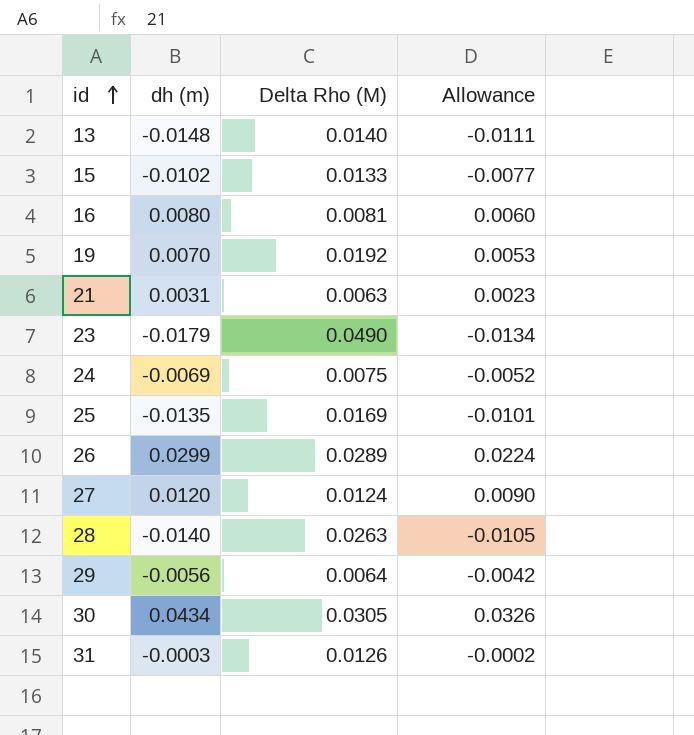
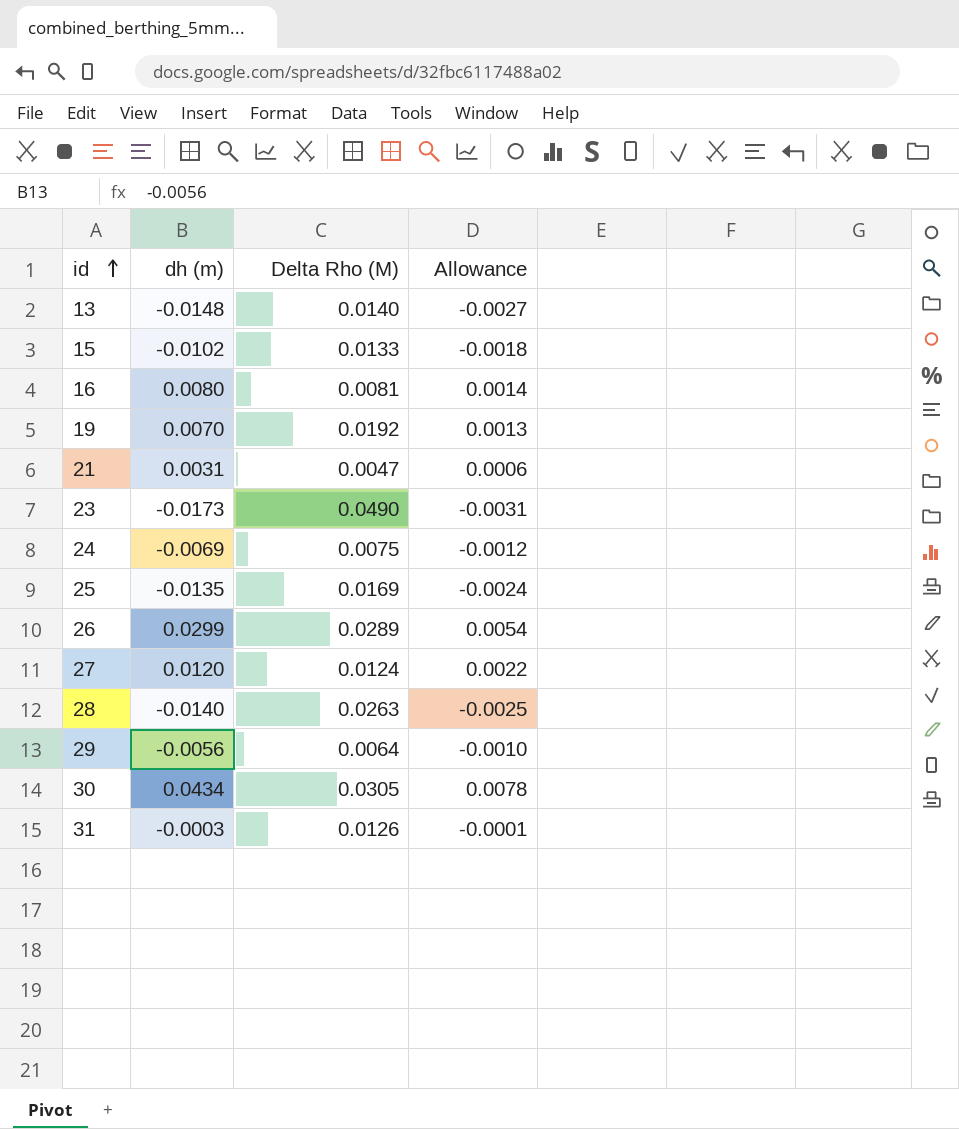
column Allowance | formula: [dh (m)] * 0.75 -> [dh (m)] * 0.18
21 | Delta Rho (M): 0.0063 -> 0.0047
23 | dh (m): -0.0179 -> -0.0173

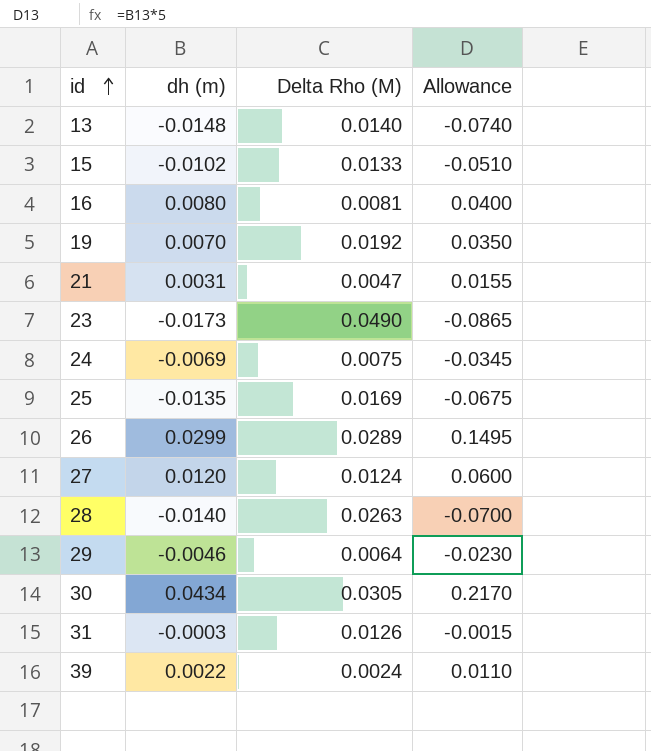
column Allowance | formula: [dh (m)] * 0.18 -> [dh (m)] * 5
29 | dh (m): -0.0056 -> -0.0046
row 39: none -> 0.0022 | 0.0024 | 0.0110

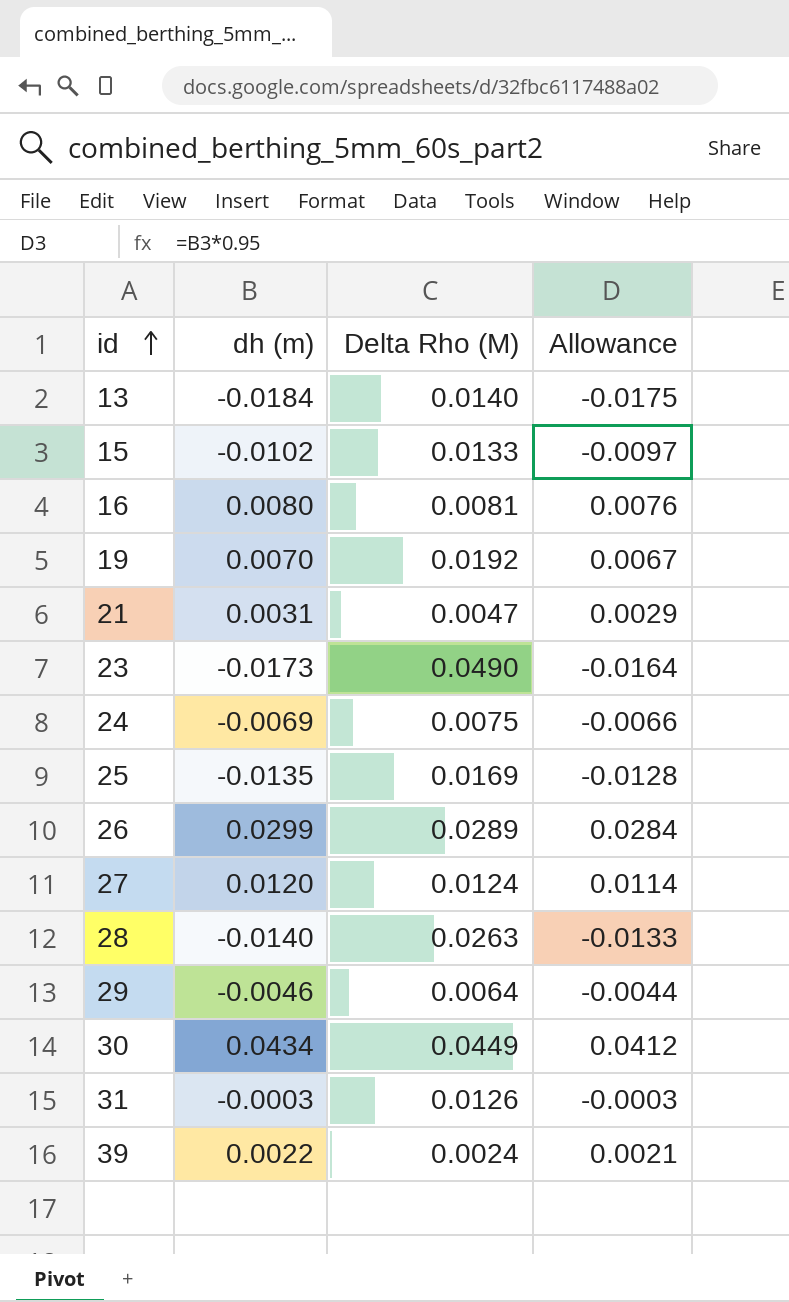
column Allowance | formula: [dh (m)] * 5 -> [dh (m)] * 0.95
13 | dh (m): -0.0148 -> -0.0184
30 | Delta Rho (M): 0.0305 -> 0.0449

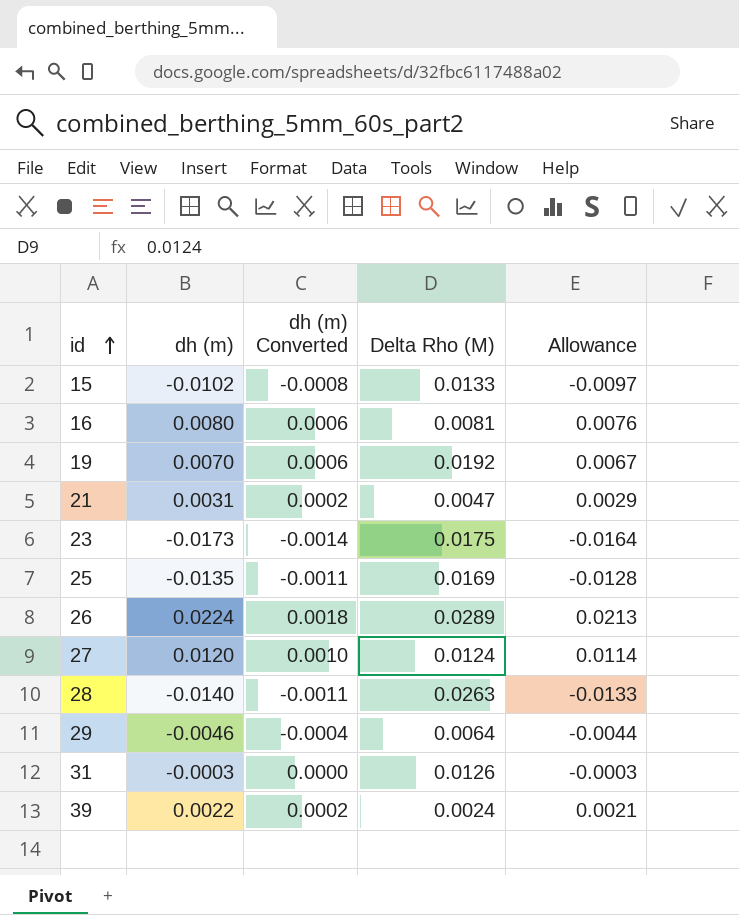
column dh (m) Converted | formula: none -> [dh (m)] * 0.08
row 13: -0.0184 | 0.0140 | -0.0175 -> none
row 24: -0.0069 | 0.0075 | -0.0066 -> none
row 30: 0.0434 | 0.0449 | 0.0412 -> none
23 | Delta Rho (M): 0.0490 -> 0.0175
26 | dh (m): 0.0299 -> 0.0224
26 | Allowance: 0.0284 -> 0.0213

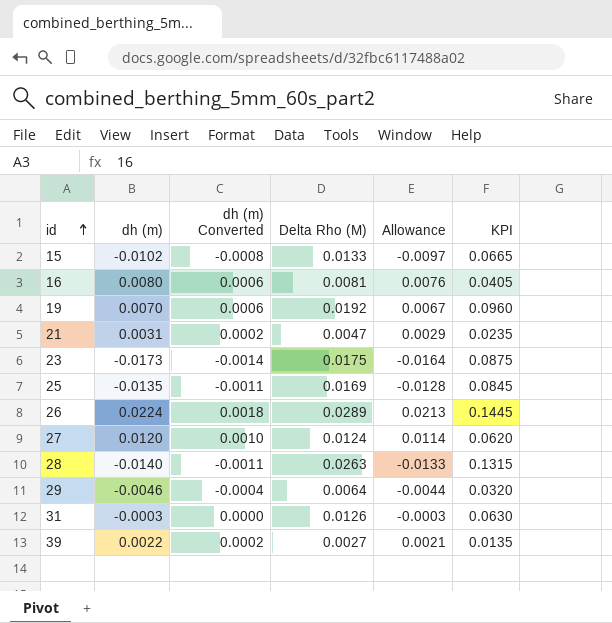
column KPI | formula: none -> [Delta Rho (M)] * 5
39 | Delta Rho (M): 0.0024 -> 0.0027

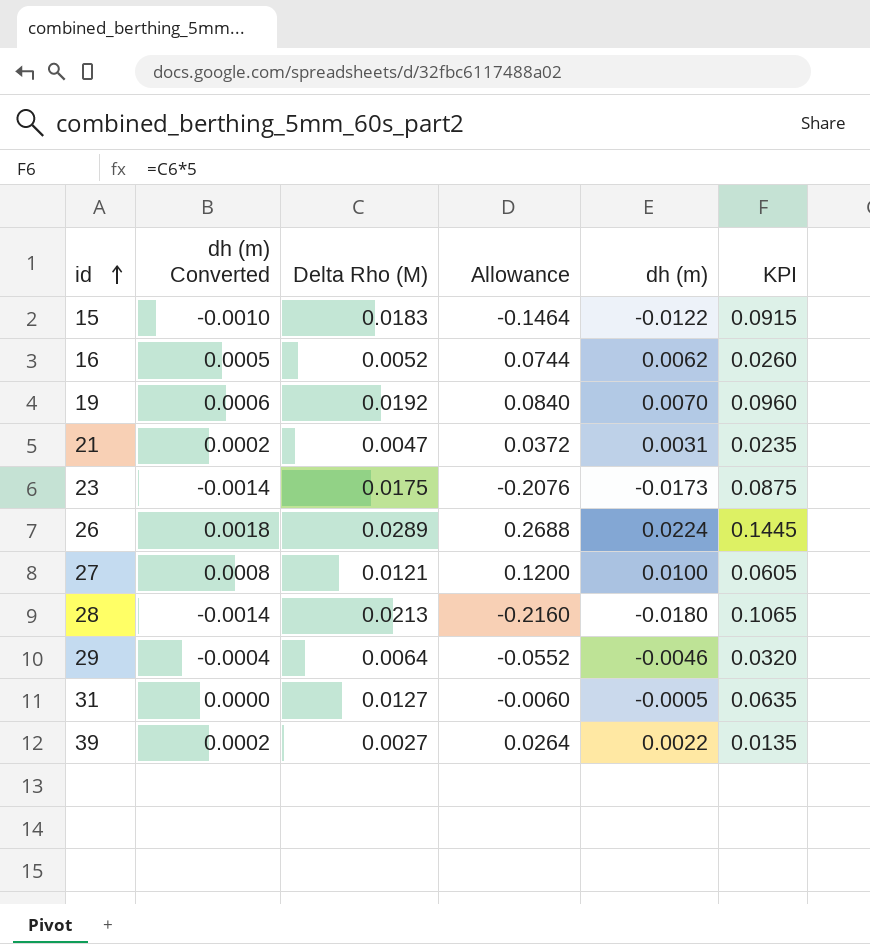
column Allowance | formula: [dh (m)] * 0.95 -> [dh (m)] * 12
column dh (m) | position: 2 -> 5
row 25: -0.0135 | -0.0011 | 0.0169 | -0.0128 | 0.0845 -> none
15 | dh (m) Converted: -0.0008 -> -0.0010
15 | Delta Rho (M): 0.0133 -> 0.0183
15 | dh (m): -0.0102 -> -0.0122
15 | KPI: 0.0665 -> 0.0915
16 | dh (m) Converted: 0.0006 -> 0.0005
16 | Delta Rho (M): 0.0081 -> 0.0052
16 | dh (m): 0.0080 -> 0.0062
16 | KPI: 0.0405 -> 0.0260
27 | dh (m) Converted: 0.0010 -> 0.0008
27 | Delta Rho (M): 0.0124 -> 0.0121
27 | dh (m): 0.0120 -> 0.0100
27 | KPI: 0.0620 -> 0.0605
28 | dh (m) Converted: -0.0011 -> -0.0014
28 | Delta Rho (M): 0.0263 -> 0.0213
28 | dh (m): -0.0140 -> -0.0180
28 | KPI: 0.1315 -> 0.1065
31 | Delta Rho (M): 0.0126 -> 0.0127
31 | dh (m): -0.0003 -> -0.0005
31 | KPI: 0.0630 -> 0.0635

